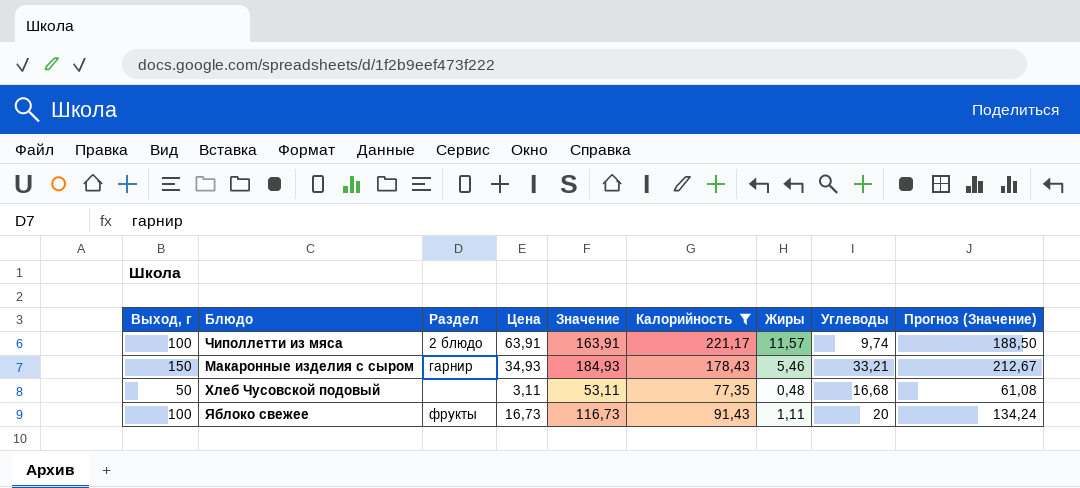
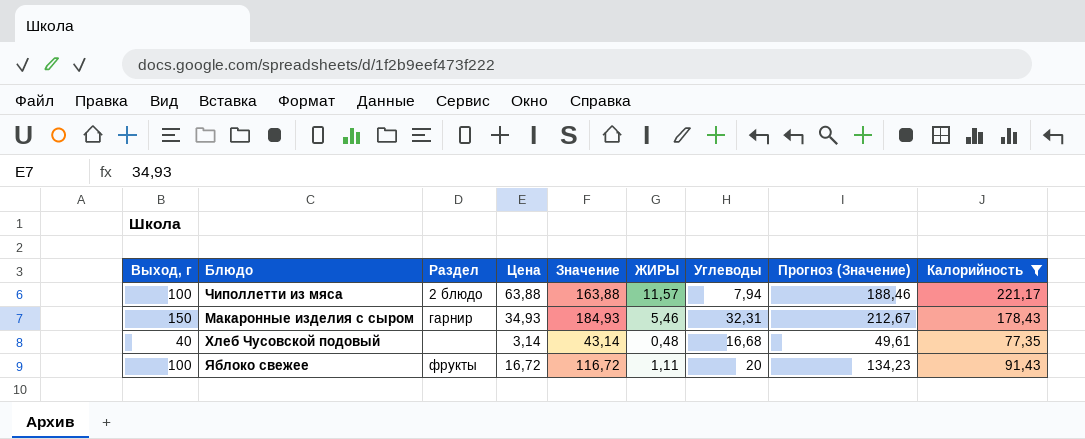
column name: Жиры -> ЖИРЫ
column Калорийность | position: 6 -> 9
Чиполлетти из мяса | Цена: 63,91 -> 63,88
Чиполлетти из мяса | Значение: 163,91 -> 163,88
Чиполлетти из мяса | Углеводы: 9,74 -> 7,94
Чиполлетти из мяса | Прогноз (Значение): 188,50 -> 188,46
Макаронные изделия с сыром | Углеводы: 33,21 -> 32,31
Хлеб Чусовской подовый | Выход, г: 50 -> 40
Хлеб Чусовской подовый | Цена: 3,11 -> 3,14
Хлеб Чусовской подовый | Значение: 53,11 -> 43,14
Хлеб Чусовской подовый | Прогноз (Значение): 61,08 -> 49,61
Яблоко свежее | Цена: 16,73 -> 16,72
Яблоко свежее | Значение: 116,73 -> 116,72
Яблоко свежее | Прогноз (Значение): 134,24 -> 134,23

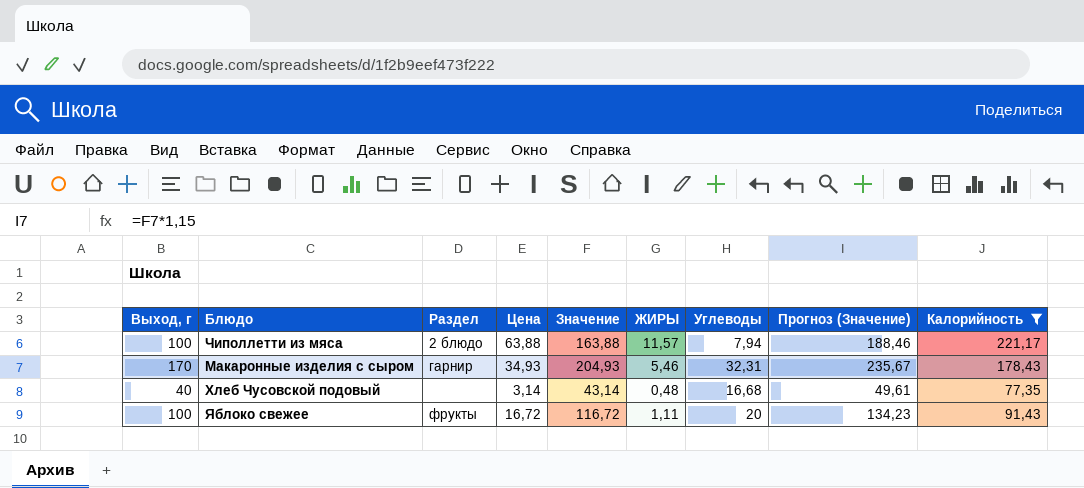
Макаронные изделия с сыром | Выход, г: 150 -> 170
Макаронные изделия с сыром | Значение: 184,93 -> 204,93
Макаронные изделия с сыром | Прогноз (Значение): 212,67 -> 235,67

